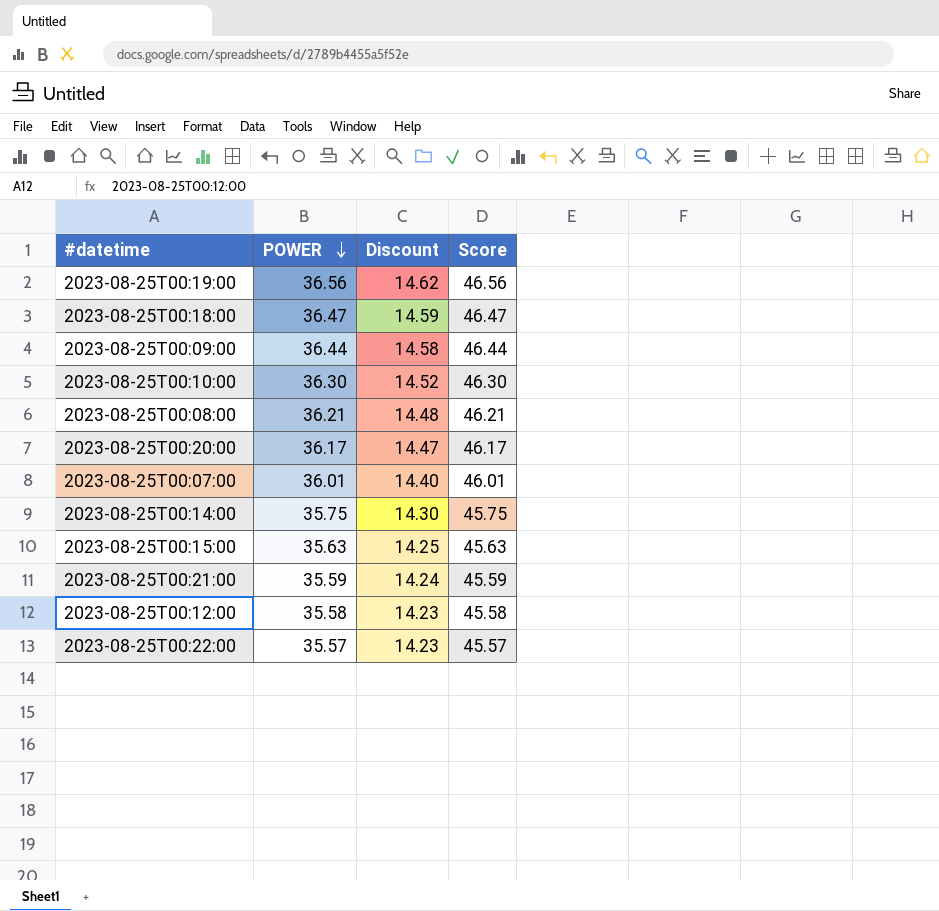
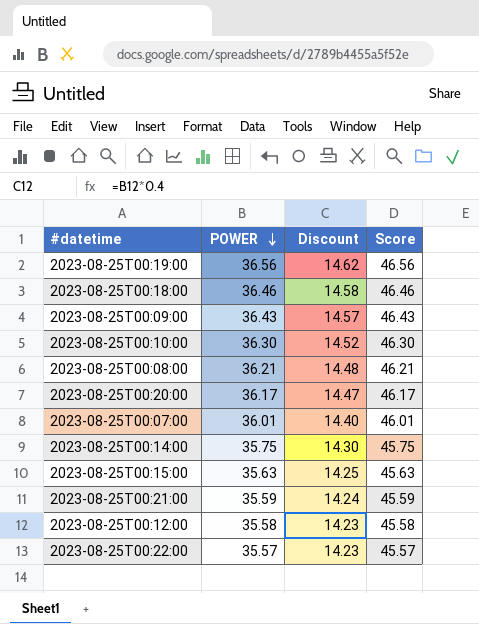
2023-08-25T00:18:00 | POWER: 36.47 -> 36.46
2023-08-25T00:18:00 | Discount: 14.59 -> 14.58
2023-08-25T00:18:00 | Score: 46.47 -> 46.46
2023-08-25T00:09:00 | POWER: 36.44 -> 36.43
2023-08-25T00:09:00 | Discount: 14.58 -> 14.57
2023-08-25T00:09:00 | Score: 46.44 -> 46.43

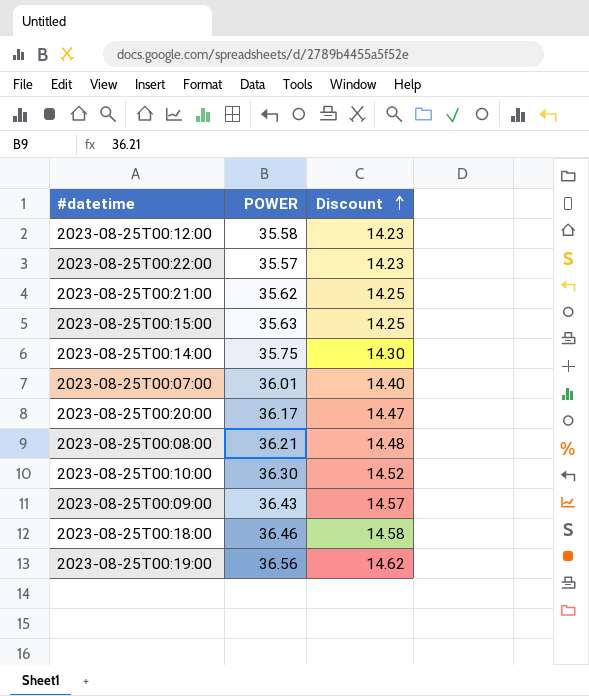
row order: POWER descending -> Discount ascending
column Score | formula: [POWER] + 10 -> none
2023-08-25T00:21:00 | POWER: 35.59 -> 35.62
2023-08-25T00:21:00 | Discount: 14.24 -> 14.25

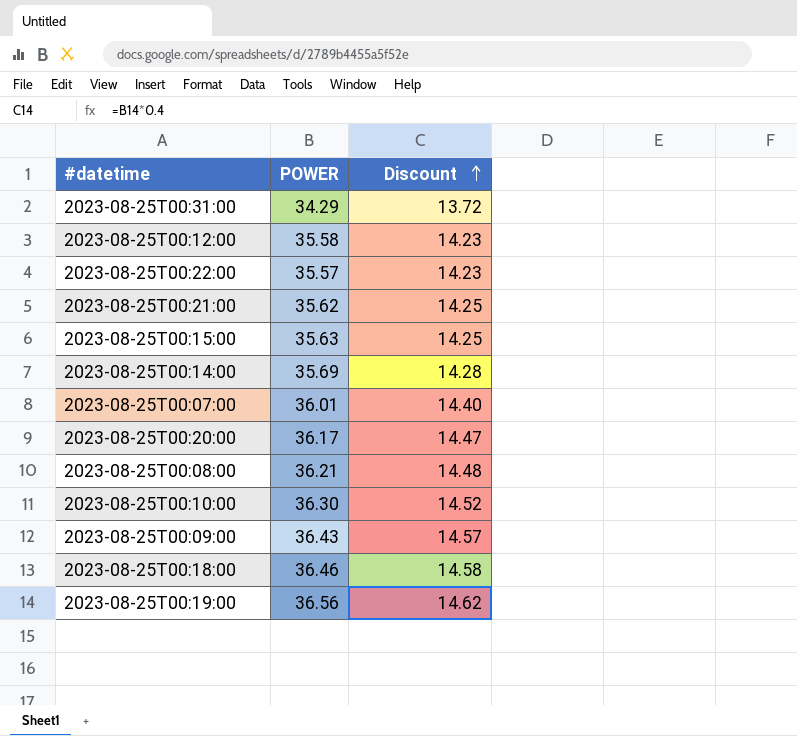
row 2023-08-25T00:31:00: none -> 34.29 | 13.72
2023-08-25T00:14:00 | POWER: 35.75 -> 35.69
2023-08-25T00:14:00 | Discount: 14.30 -> 14.28

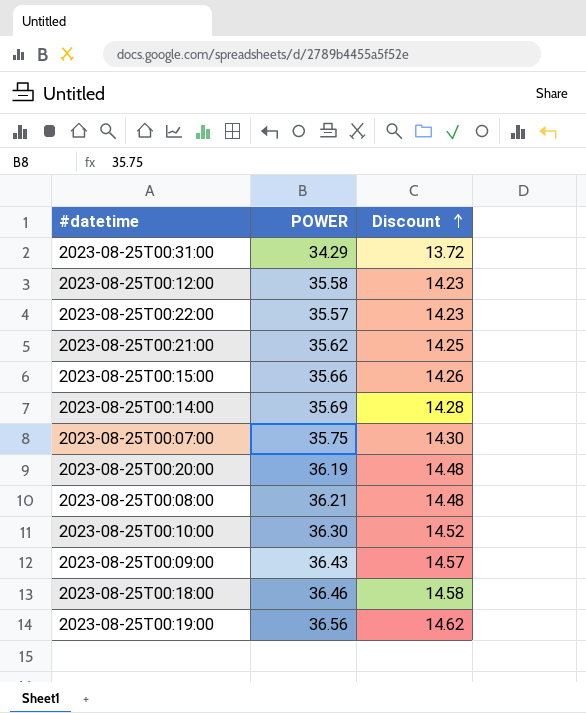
2023-08-25T00:15:00 | POWER: 35.63 -> 35.66
2023-08-25T00:15:00 | Discount: 14.25 -> 14.26
2023-08-25T00:07:00 | POWER: 36.01 -> 35.75
2023-08-25T00:07:00 | Discount: 14.40 -> 14.30
2023-08-25T00:20:00 | POWER: 36.17 -> 36.19
2023-08-25T00:20:00 | Discount: 14.47 -> 14.48

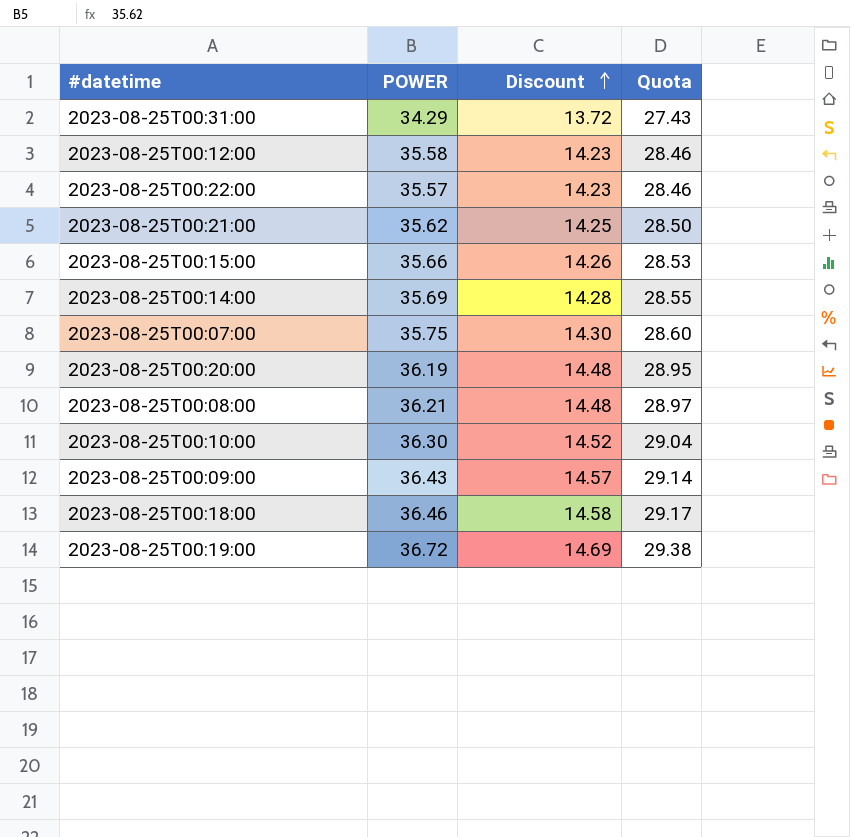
column Quota | formula: none -> [POWER] * 0.8
2023-08-25T00:19:00 | POWER: 36.56 -> 36.72
2023-08-25T00:19:00 | Discount: 14.62 -> 14.69

